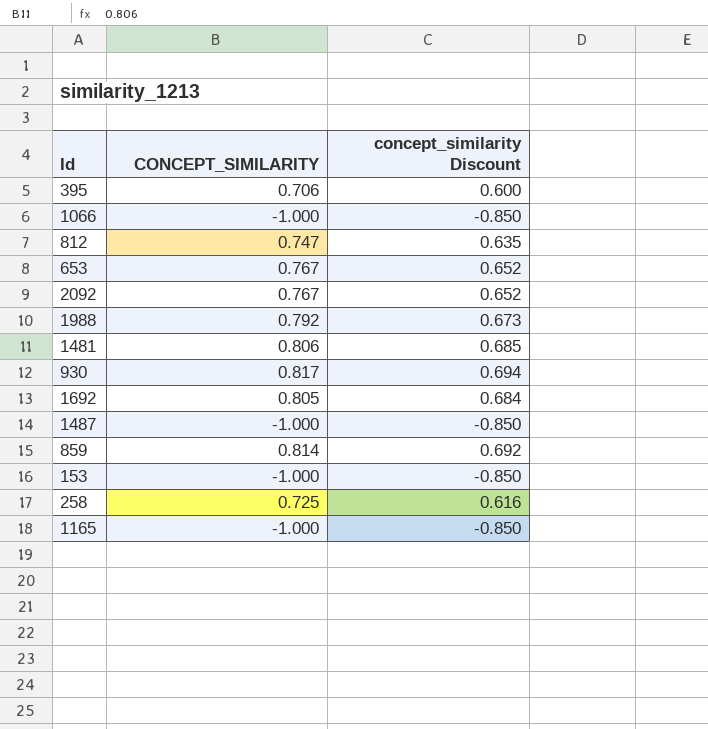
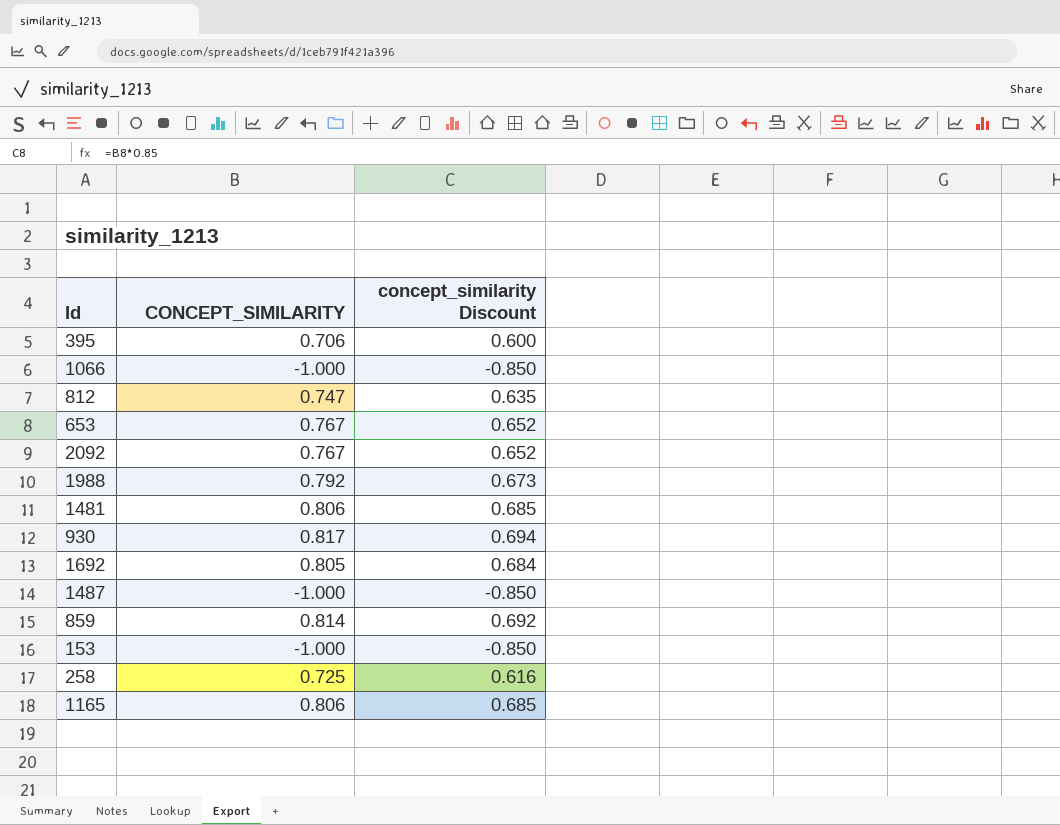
1165 | CONCEPT_SIMILARITY: -1.000 -> 0.806
1165 | concept_similarity Discount: -0.850 -> 0.685

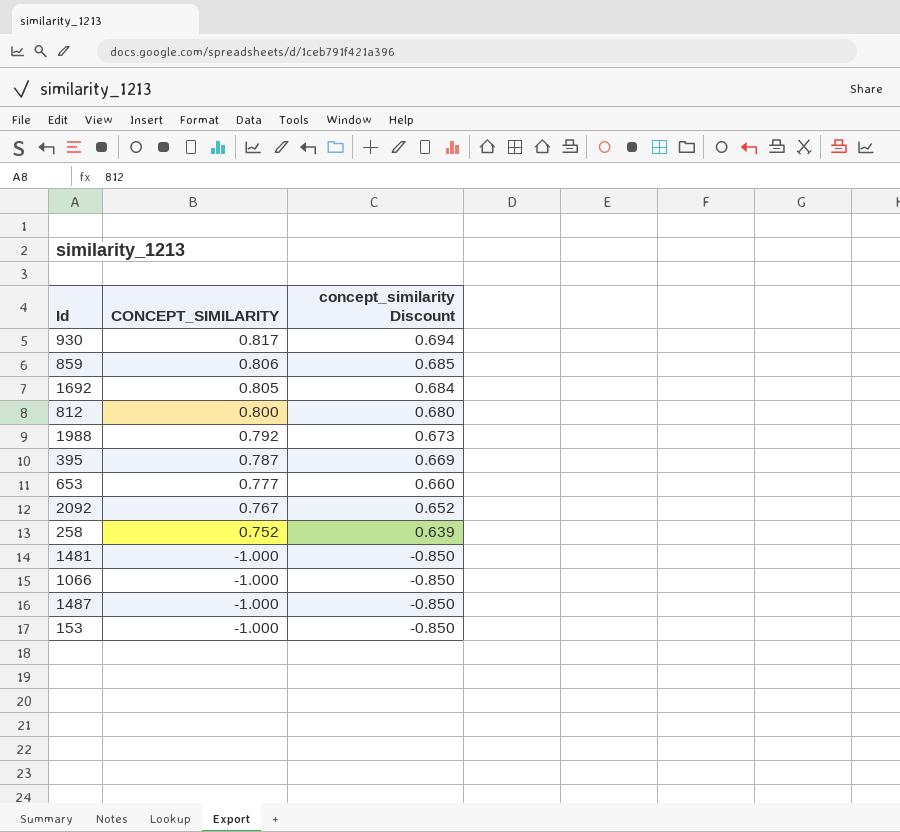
row order: none -> CONCEPT_SIMILARITY descending
row 1165: 0.806 | 0.685 -> none
859 | CONCEPT_SIMILARITY: 0.814 -> 0.806
859 | concept_similarity Discount: 0.692 -> 0.685
812 | CONCEPT_SIMILARITY: 0.747 -> 0.800
812 | concept_similarity Discount: 0.635 -> 0.680
395 | CONCEPT_SIMILARITY: 0.706 -> 0.787
395 | concept_similarity Discount: 0.600 -> 0.669
653 | CONCEPT_SIMILARITY: 0.767 -> 0.777
653 | concept_similarity Discount: 0.652 -> 0.660
258 | CONCEPT_SIMILARITY: 0.725 -> 0.752
258 | concept_similarity Discount: 0.616 -> 0.639
1481 | CONCEPT_SIMILARITY: 0.806 -> -1.000
1481 | concept_similarity Discount: 0.685 -> -0.850

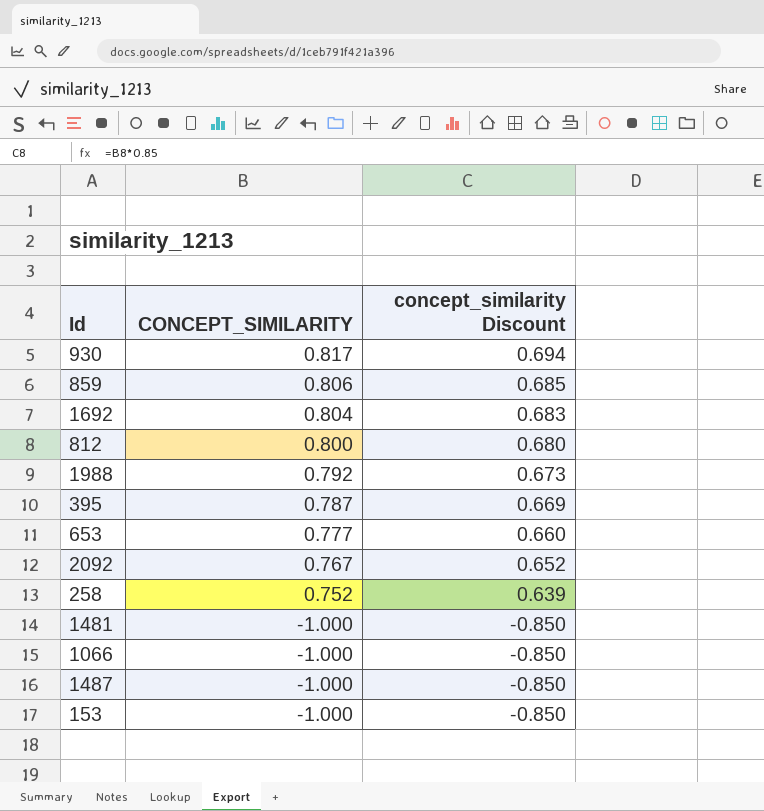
1692 | CONCEPT_SIMILARITY: 0.805 -> 0.804
1692 | concept_similarity Discount: 0.684 -> 0.683

